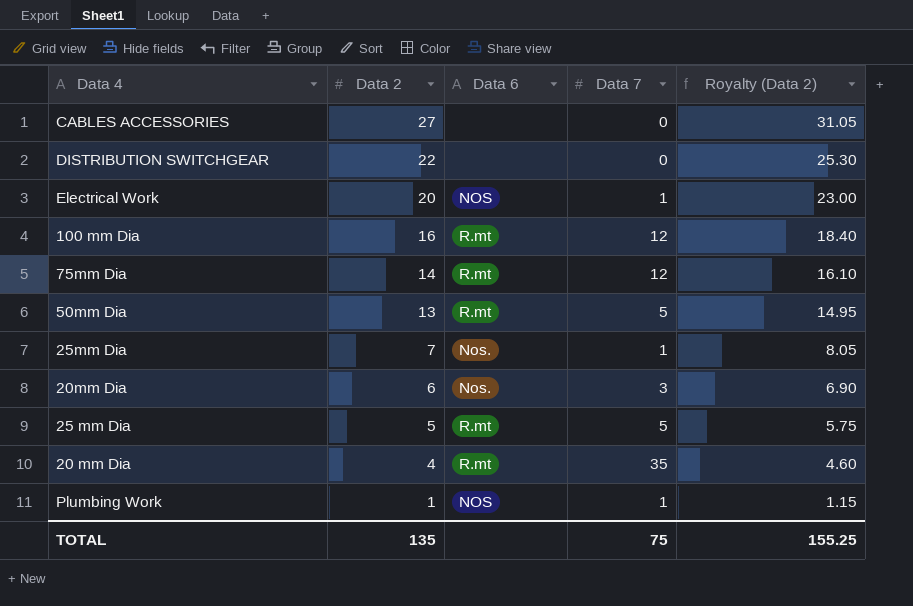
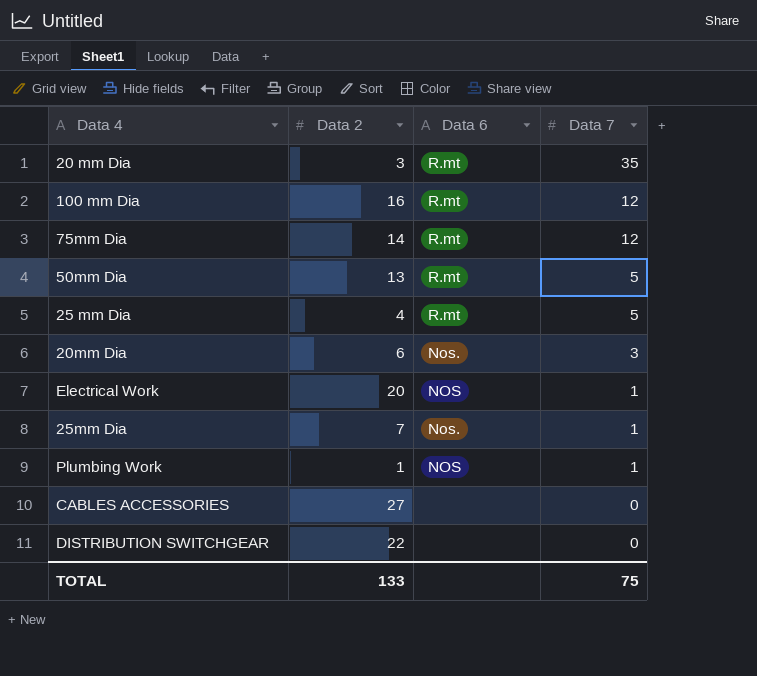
row order: Data 2 descending -> Data 7 descending
column Royalty (Data 2) | formula: [Data 2] * 1.15 -> none
20 mm Dia | Data 2: 4 -> 3
25 mm Dia | Data 2: 5 -> 4
TOTAL | Data 2: 135 -> 133

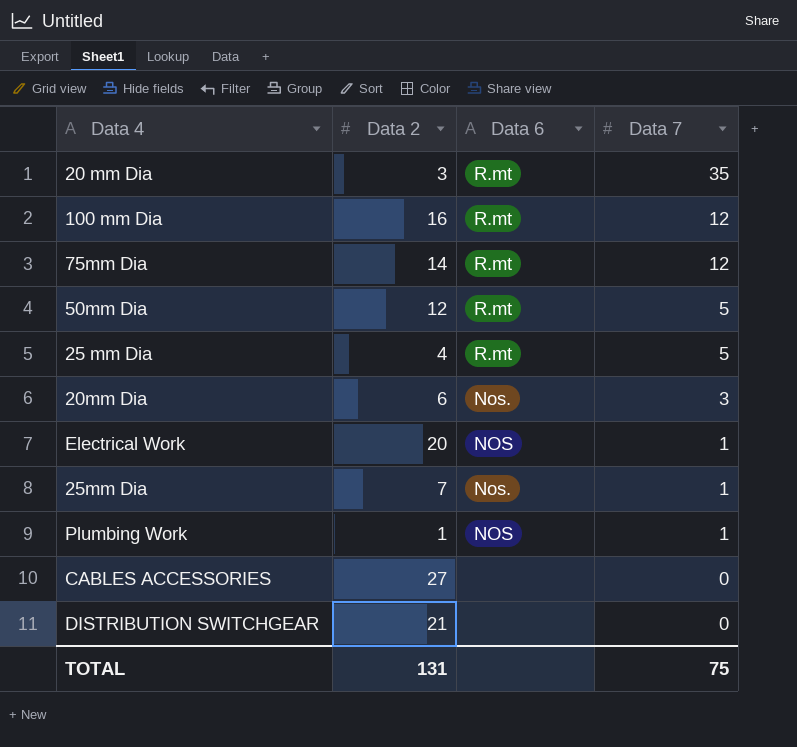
50mm Dia | Data 2: 13 -> 12
DISTRIBUTION SWITCHGEAR | Data 2: 22 -> 21
TOTAL | Data 2: 133 -> 131

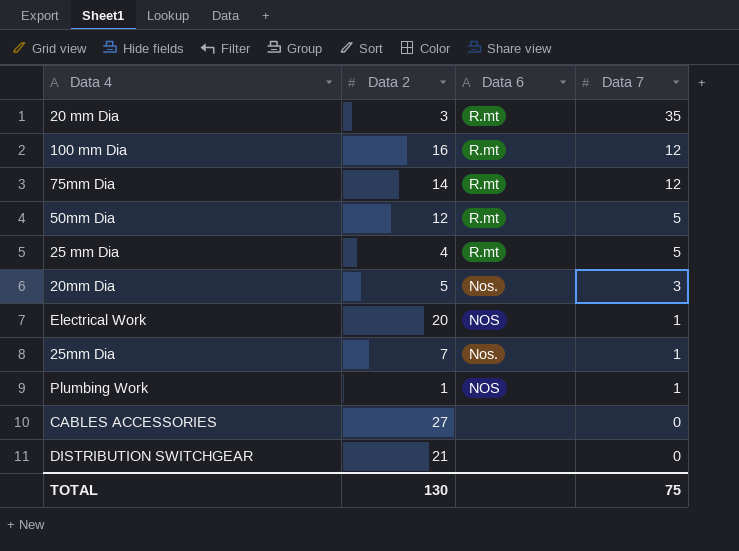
20mm Dia | Data 2: 6 -> 5
TOTAL | Data 2: 131 -> 130

